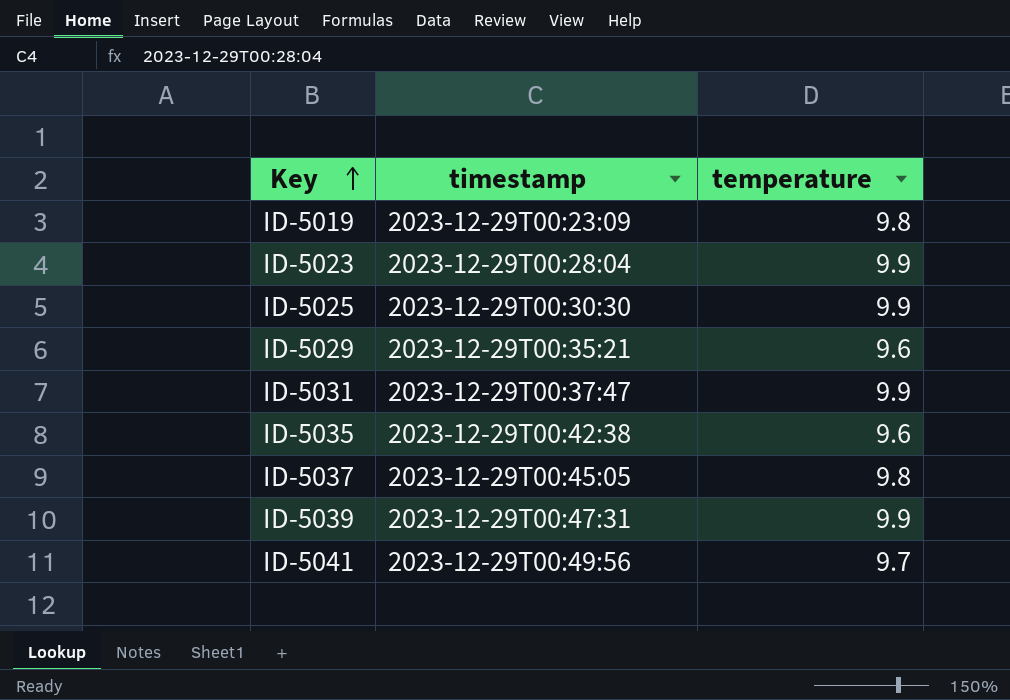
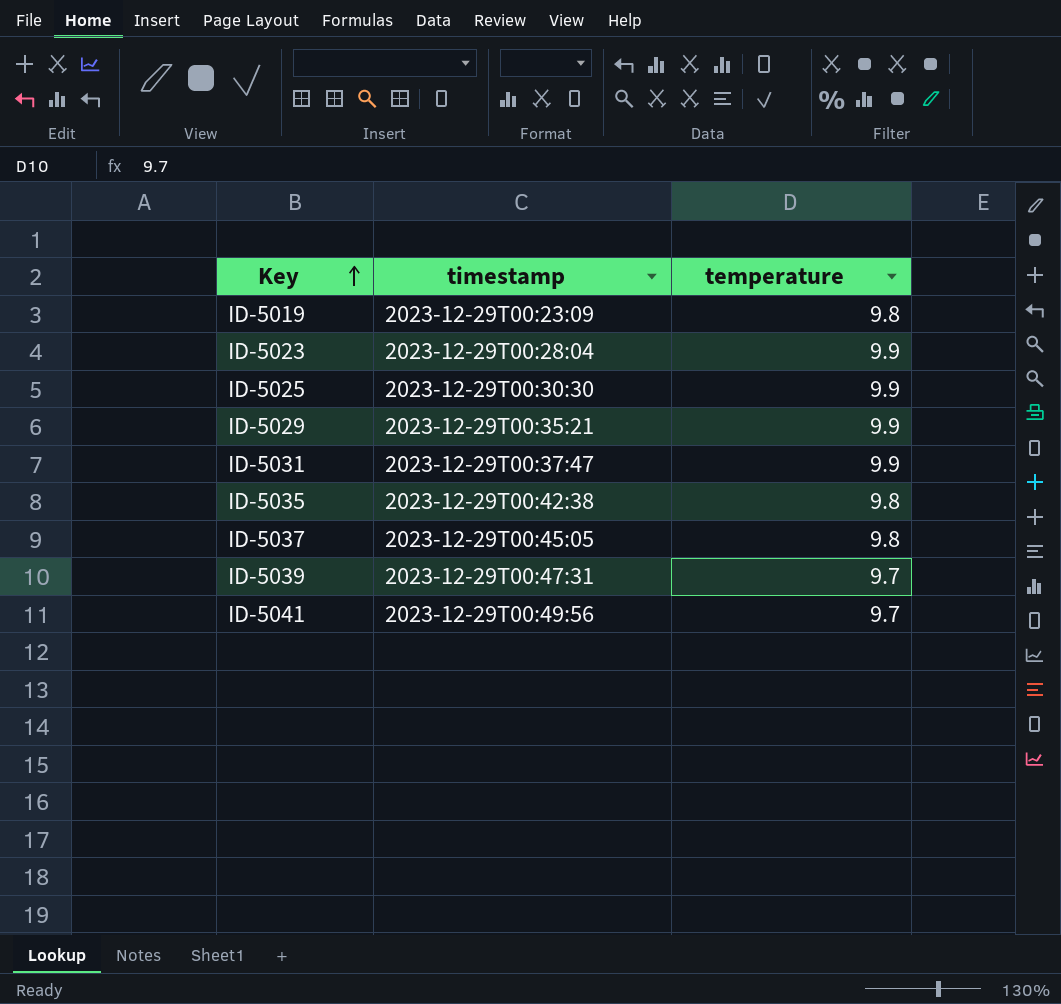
ID-5029 | temperature: 9.6 -> 9.9
ID-5035 | temperature: 9.6 -> 9.8
ID-5039 | temperature: 9.9 -> 9.7

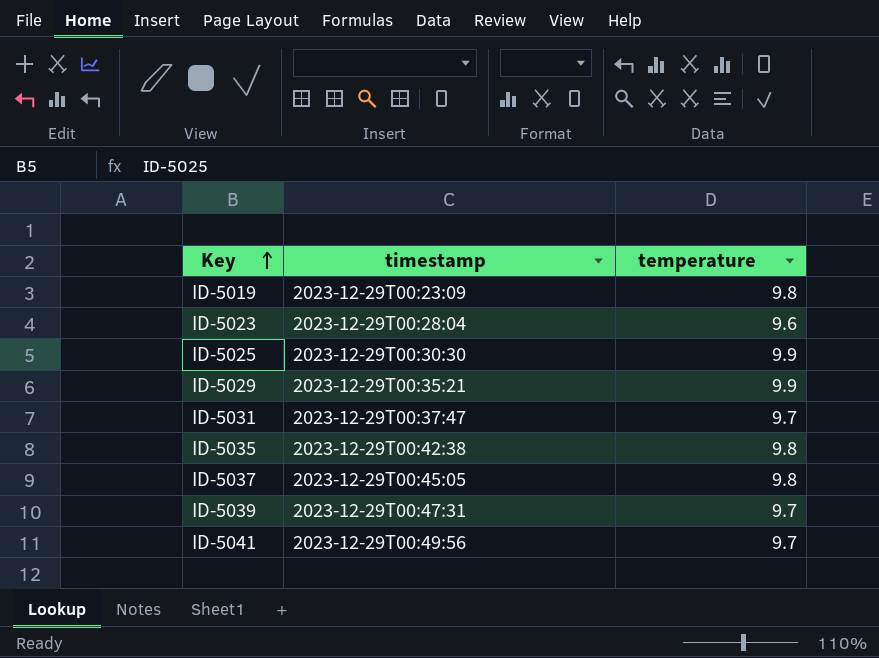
ID-5023 | temperature: 9.9 -> 9.6
ID-5031 | temperature: 9.9 -> 9.7

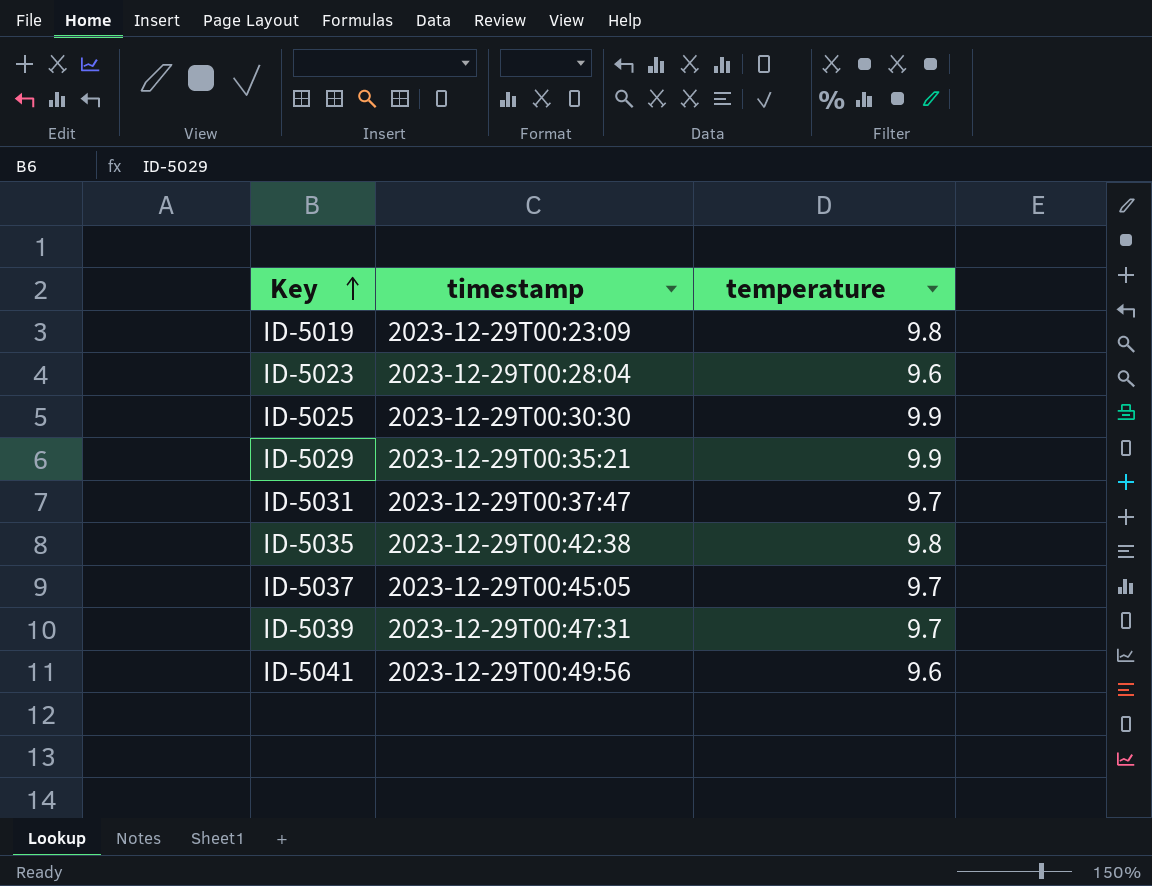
ID-5037 | temperature: 9.8 -> 9.7
ID-5041 | temperature: 9.7 -> 9.6

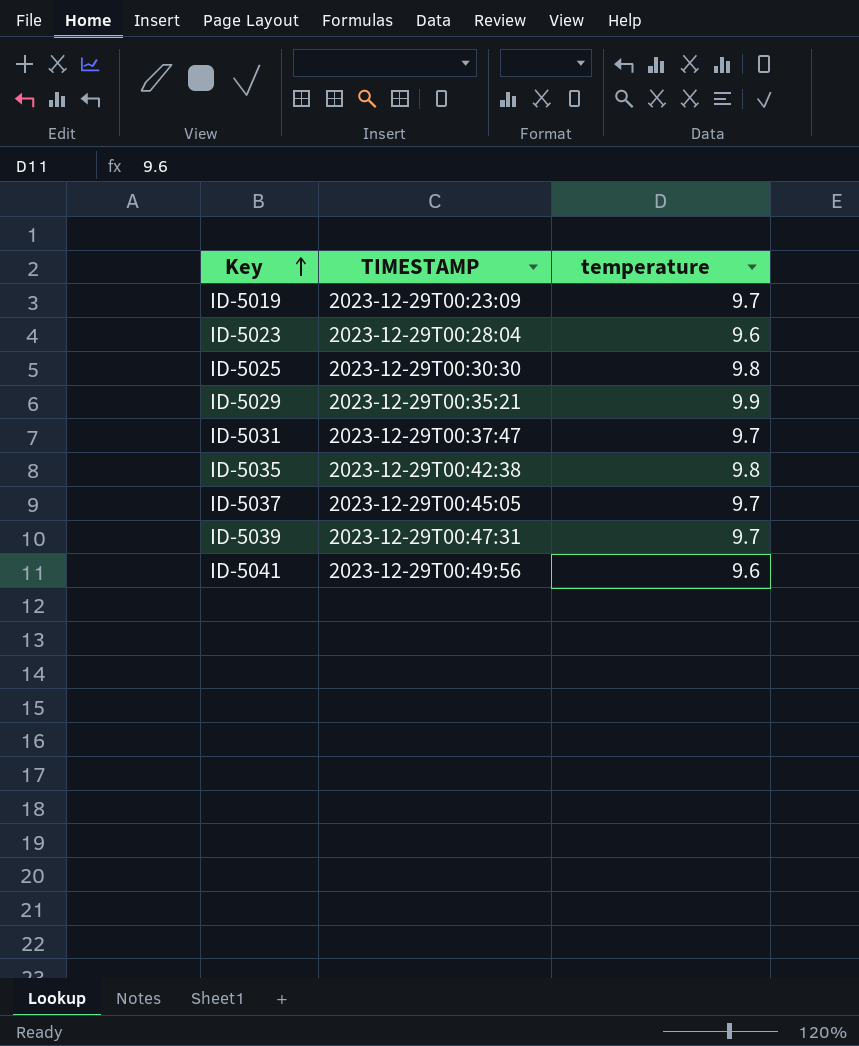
column name: timestamp -> TIMESTAMP
ID-5019 | temperature: 9.8 -> 9.7
ID-5025 | temperature: 9.9 -> 9.8

